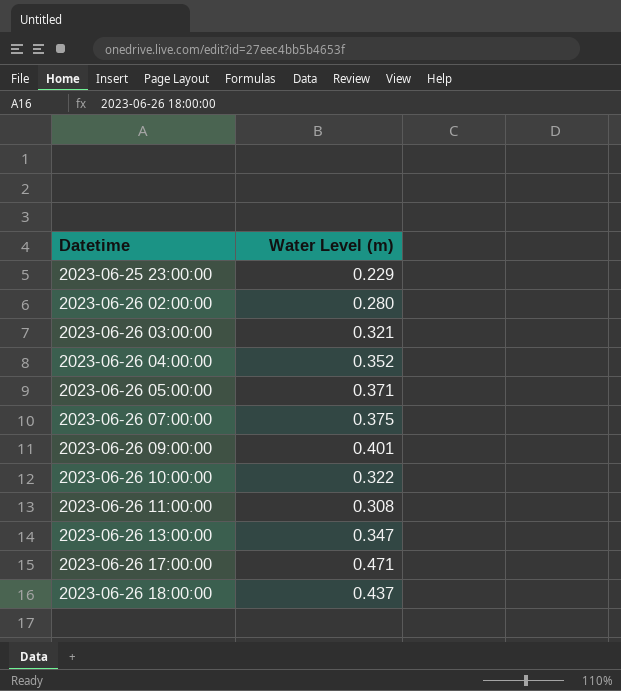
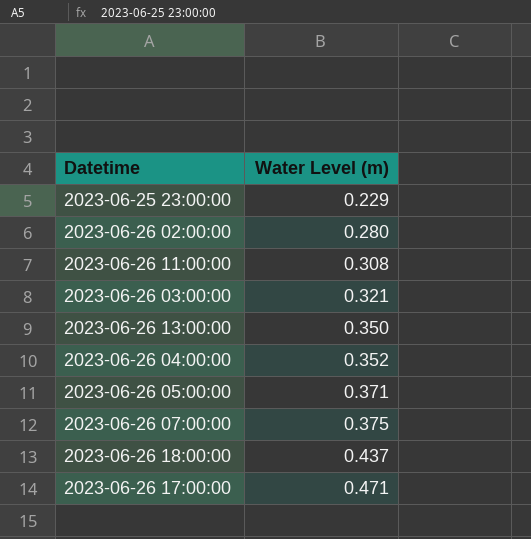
row order: Datetime ascending -> Water Level (m) ascending
row 2023-06-26 09:00:00: 0.401 -> none
row 2023-06-26 10:00:00: 0.322 -> none
2023-06-26 13:00:00 | Water Level (m): 0.347 -> 0.350

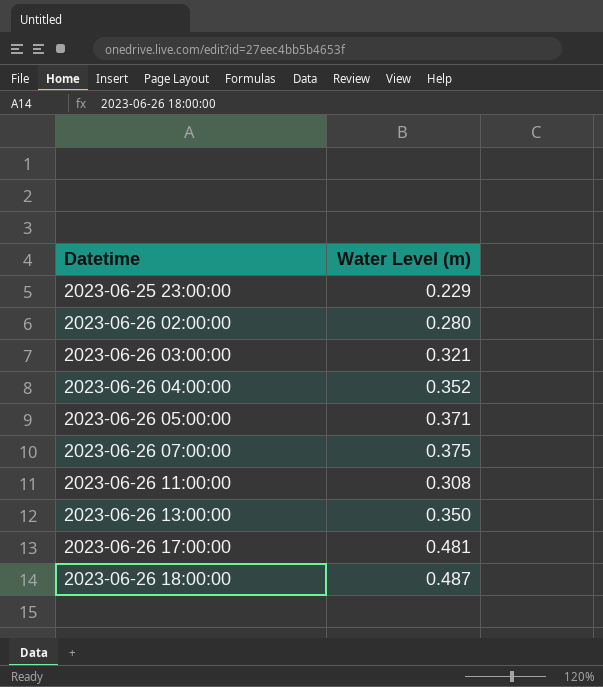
row order: Water Level (m) ascending -> Datetime ascending
2023-06-26 17:00:00 | Water Level (m): 0.471 -> 0.481
2023-06-26 18:00:00 | Water Level (m): 0.437 -> 0.487

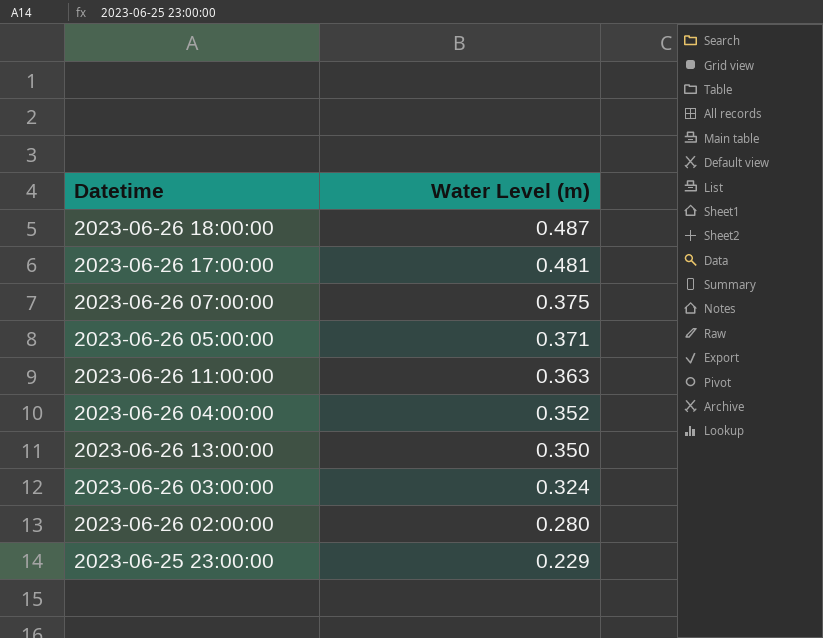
row order: Datetime ascending -> Water Level (m) descending
2023-06-26 11:00:00 | Water Level (m): 0.308 -> 0.363
2023-06-26 03:00:00 | Water Level (m): 0.321 -> 0.324

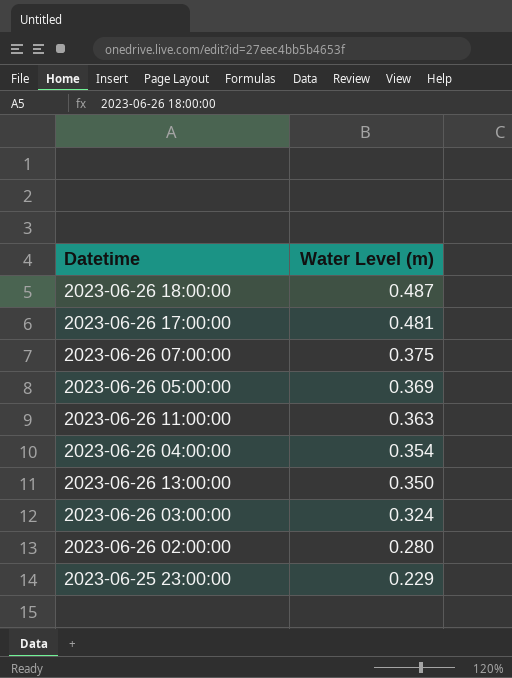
2023-06-26 05:00:00 | Water Level (m): 0.371 -> 0.369
2023-06-26 04:00:00 | Water Level (m): 0.352 -> 0.354

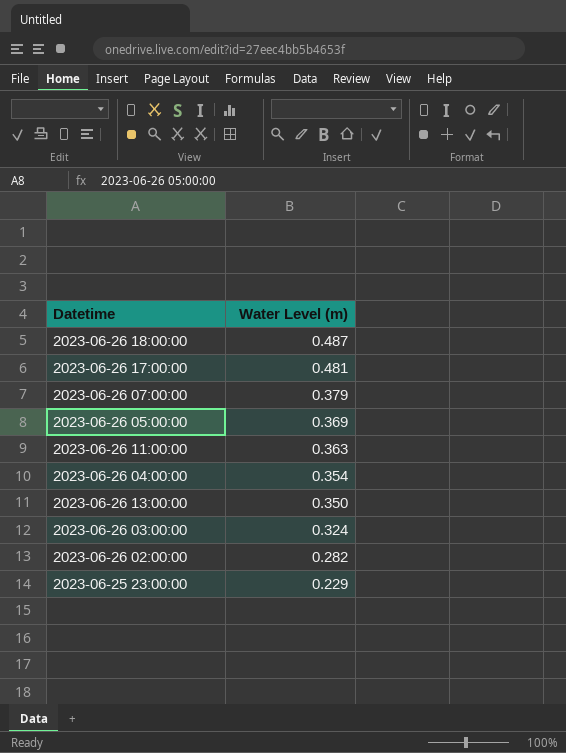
2023-06-26 07:00:00 | Water Level (m): 0.375 -> 0.379
2023-06-26 02:00:00 | Water Level (m): 0.280 -> 0.282

